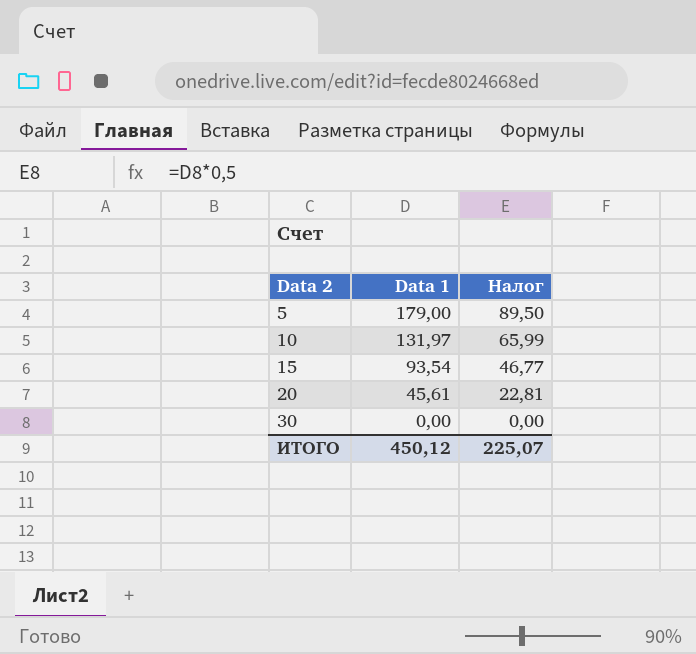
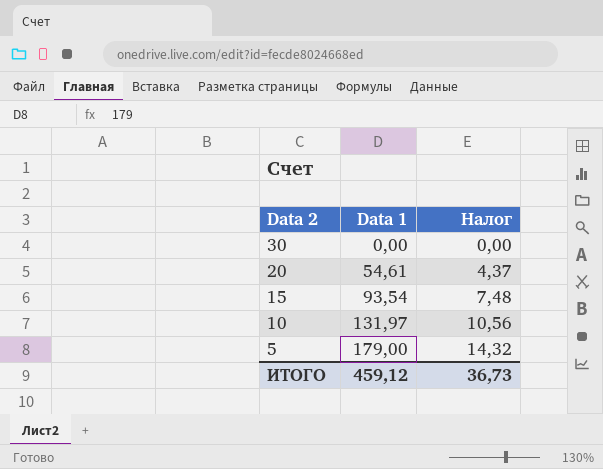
row order: Data 2 ascending -> Data 2 descending
column Налог | formula: [Data 1] * 0,5 -> [Data 1] * 0,08
20 | Data 1: 45,61 -> 54,61
ИТОГО | Data 1: 450,12 -> 459,12
ИТОГО | Налог: 225,07 -> 36,73

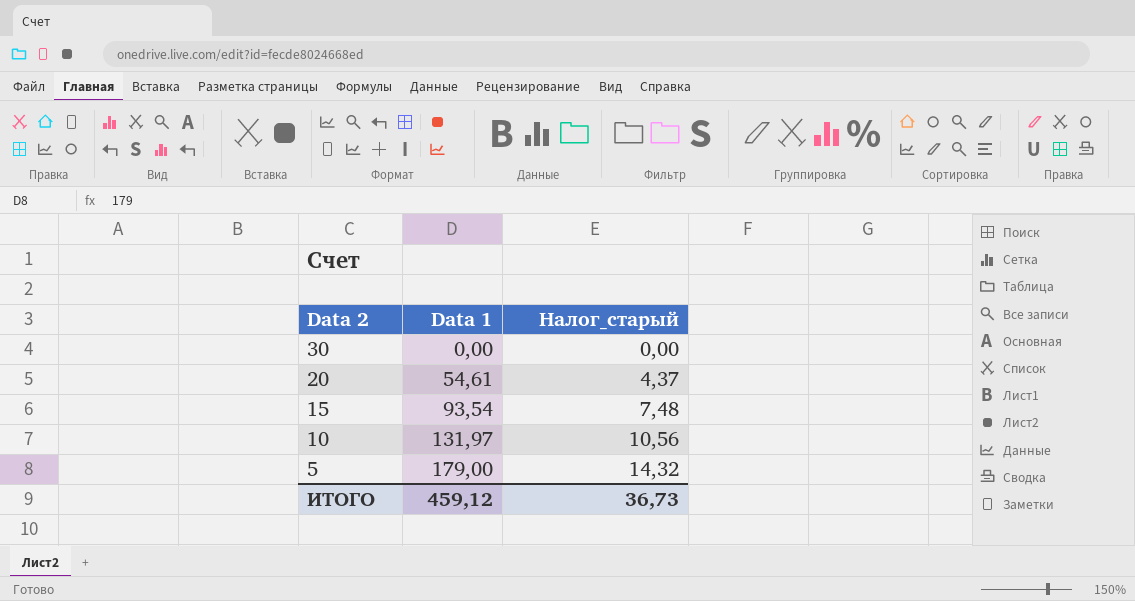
column name: Налог -> Налог_старый

